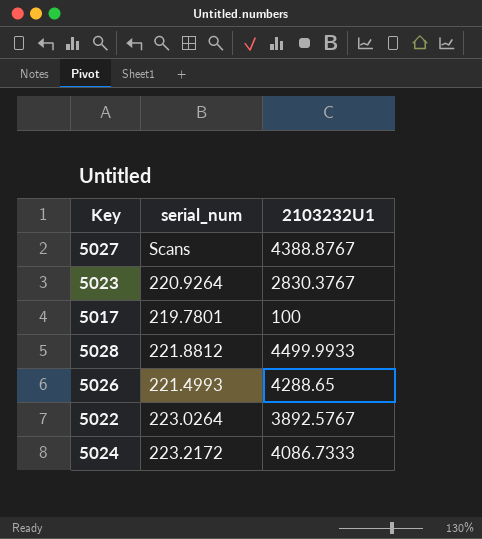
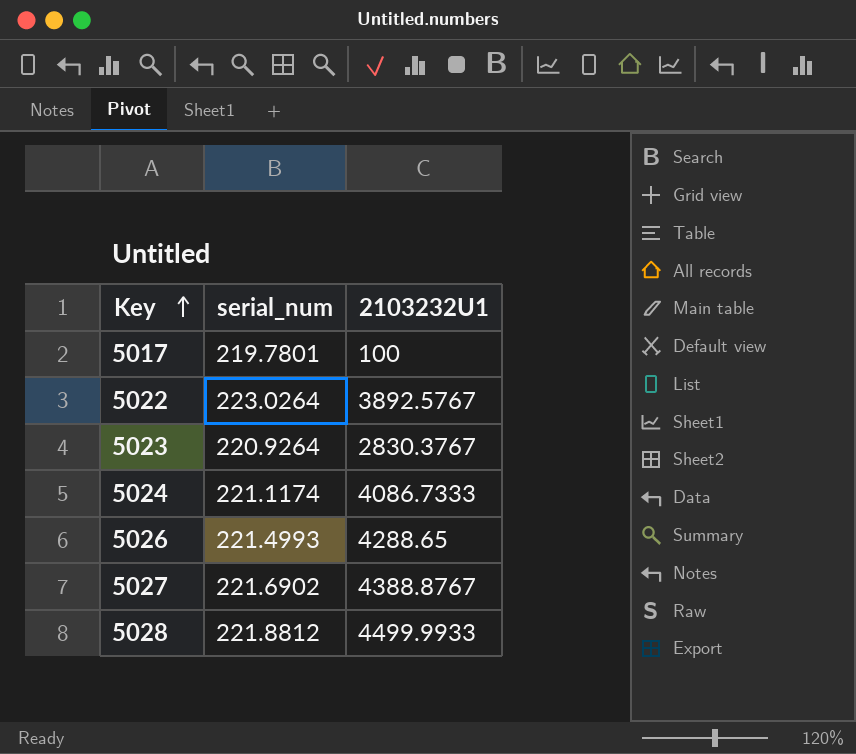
row order: none -> Key ascending
5024 | serial_num: 223.2172 -> 221.1174
5027 | serial_num: Scans -> 221.6902

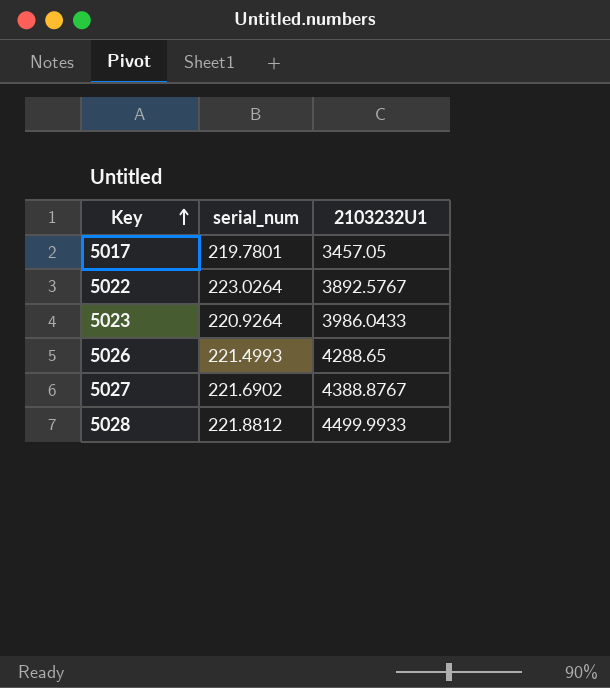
row 5024: 221.1174 | 4086.7333 -> none
5017 | 2103232U1: 100 -> 3457.05
5023 | 2103232U1: 2830.3767 -> 3986.0433

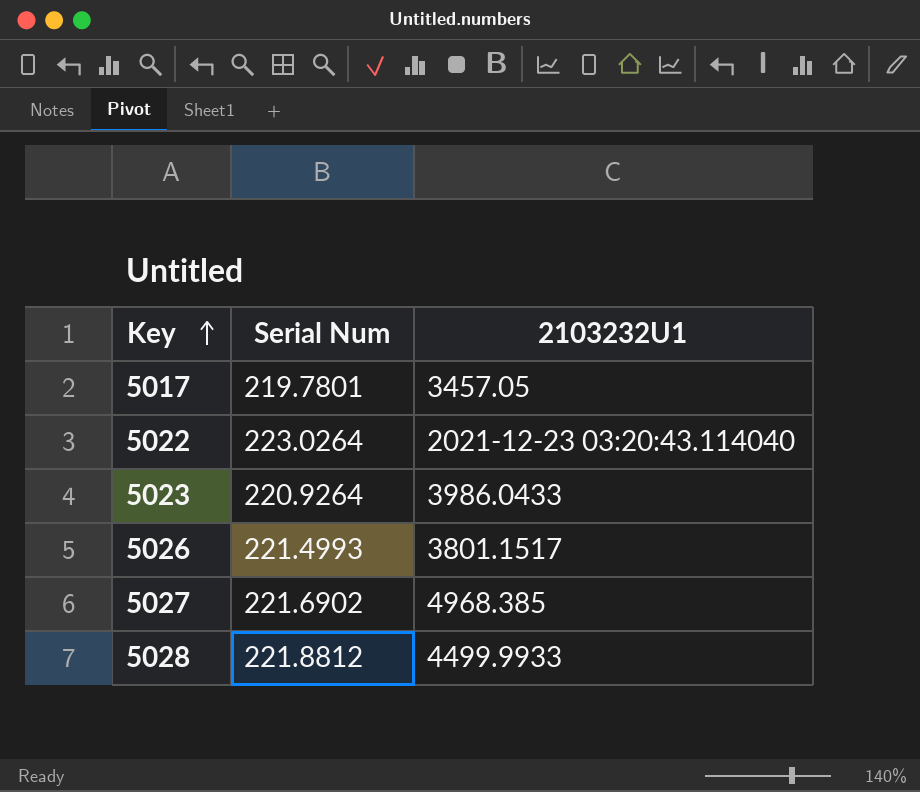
column name: serial_num -> Serial Num
5022 | 2103232U1: 3892.5767 -> 2021-12-23 03:20:43.114040
5026 | 2103232U1: 4288.65 -> 3801.1517
5027 | 2103232U1: 4388.8767 -> 4968.385

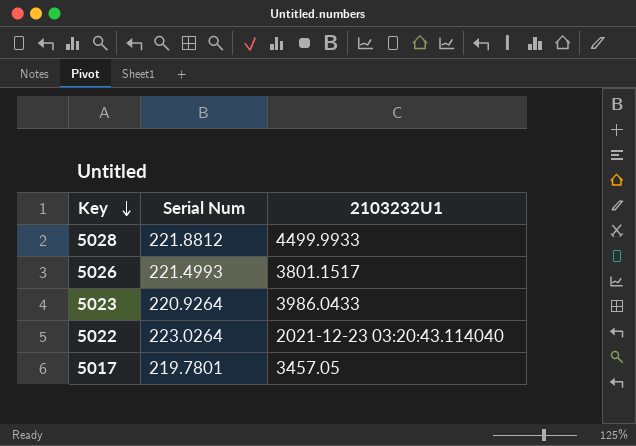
row order: Key ascending -> Key descending
row 5027: 221.6902 | 4968.385 -> none

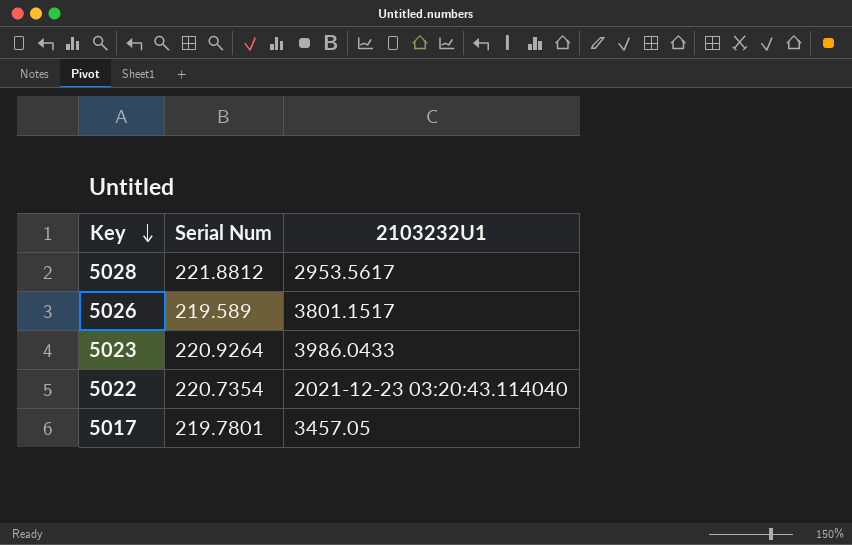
5028 | 2103232U1: 4499.9933 -> 2953.5617
5026 | Serial Num: 221.4993 -> 219.589
5022 | Serial Num: 223.0264 -> 220.7354

